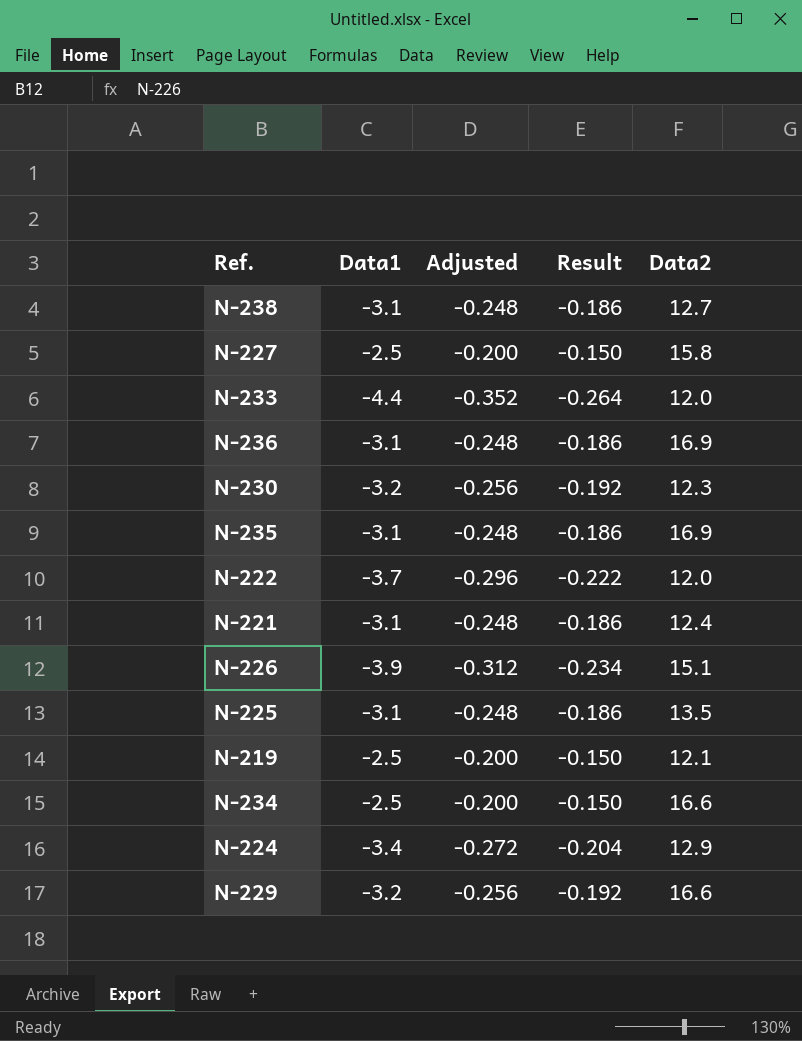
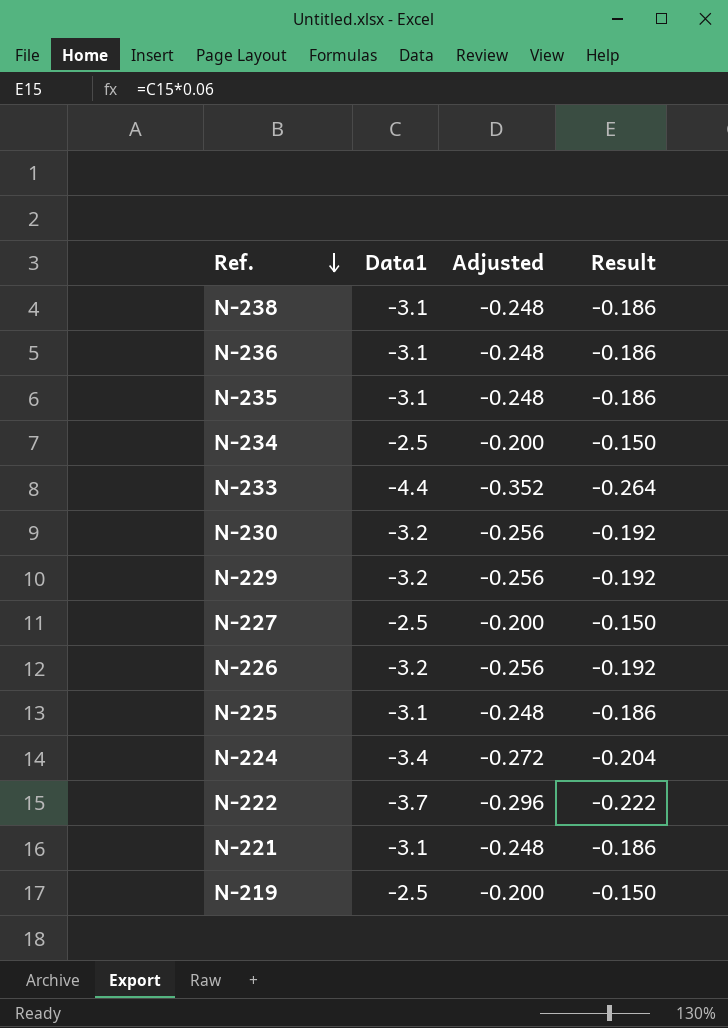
row order: none -> Ref. descending
column Data2 | position: 5 -> none
N-226 | Data1: -3.9 -> -3.2
N-226 | Adjusted: -0.312 -> -0.256
N-226 | Result: -0.234 -> -0.192

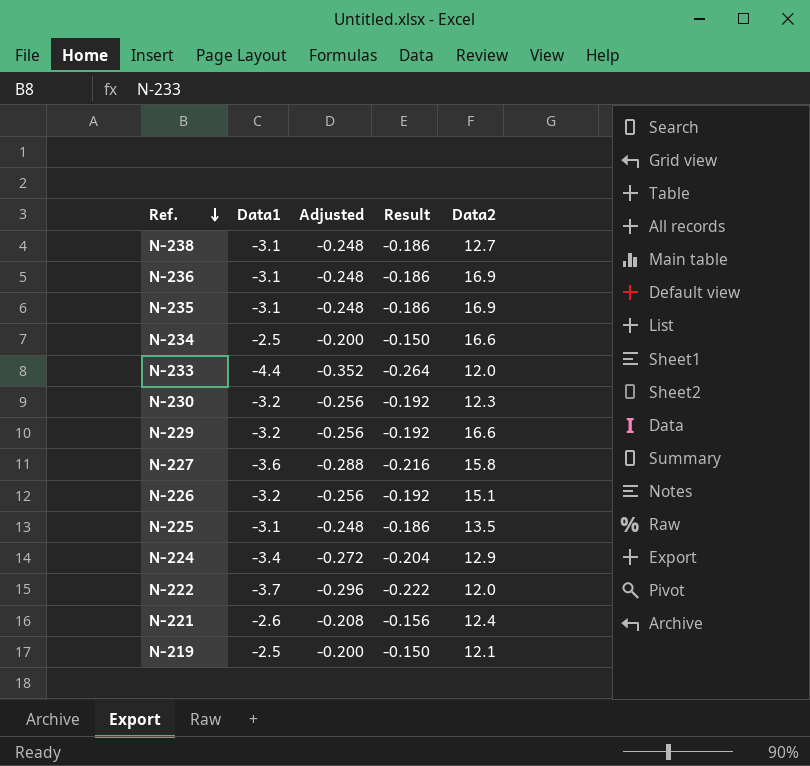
column Data2 | position: none -> 5
N-227 | Data1: -2.5 -> -3.6
N-227 | Adjusted: -0.200 -> -0.288
N-227 | Result: -0.150 -> -0.216
N-221 | Data1: -3.1 -> -2.6
N-221 | Adjusted: -0.248 -> -0.208
N-221 | Result: -0.186 -> -0.156

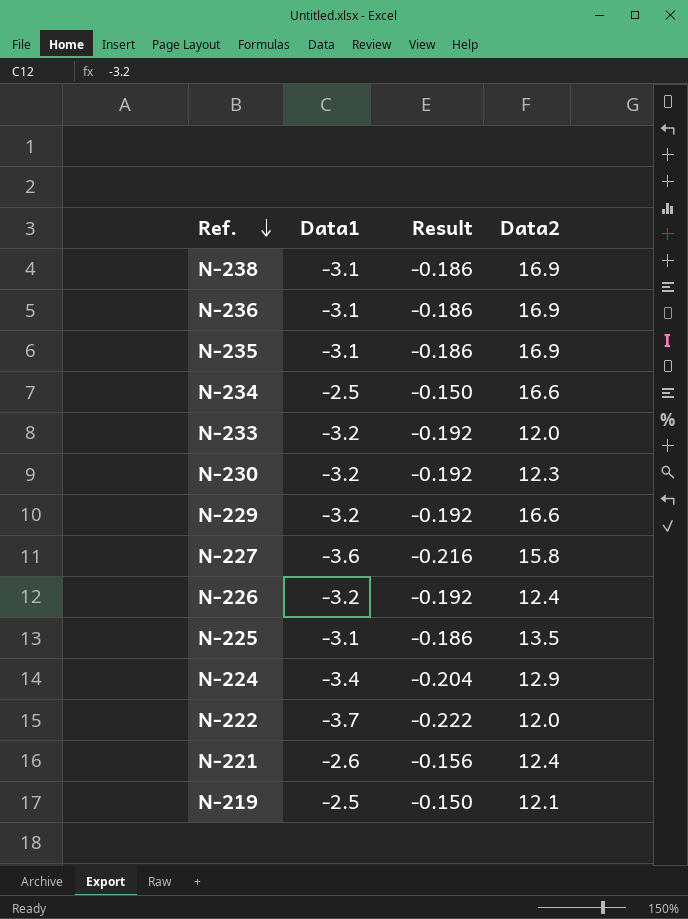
column Adjusted | formula: [Data1] * 0.08 -> none
N-238 | Data2: 12.7 -> 16.9
N-233 | Data1: -4.4 -> -3.2
N-233 | Result: -0.264 -> -0.192
N-226 | Data2: 15.1 -> 12.4

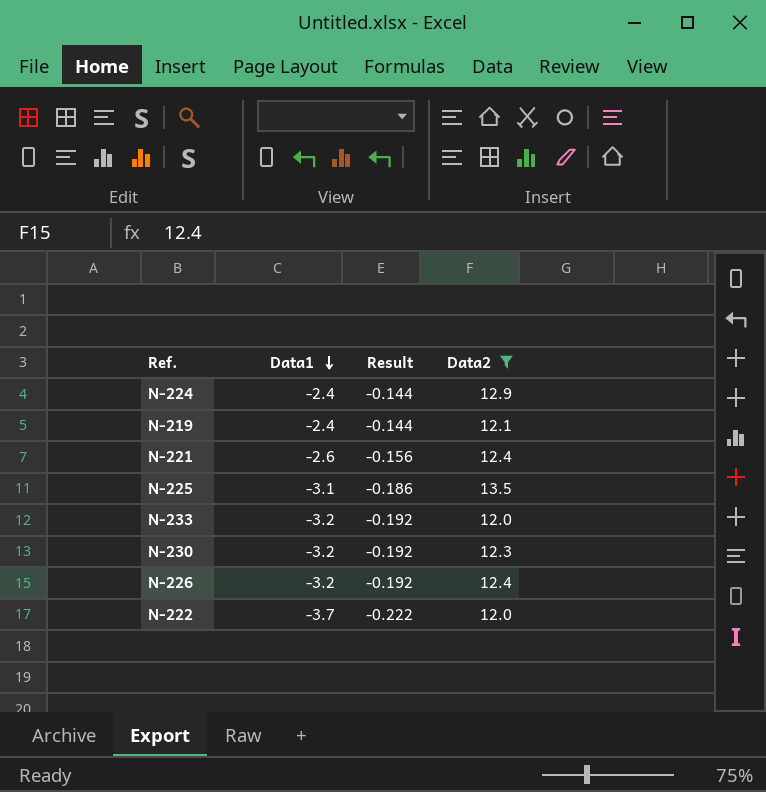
filter: none -> Data2 <= 13.5
row order: Ref. descending -> Data1 descending
N-224 | Data1: -3.4 -> -2.4
N-224 | Result: -0.204 -> -0.144
N-219 | Data1: -2.5 -> -2.4
N-219 | Result: -0.150 -> -0.144

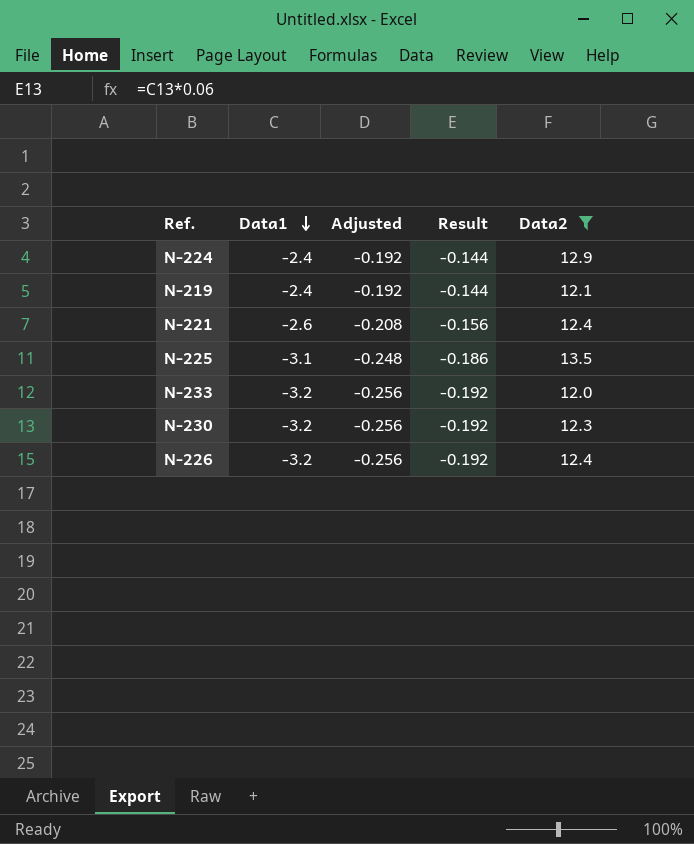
column Adjusted | formula: none -> [Data1] * 0.08
row N-222: -3.7 | -0.222 | 12.0 -> none

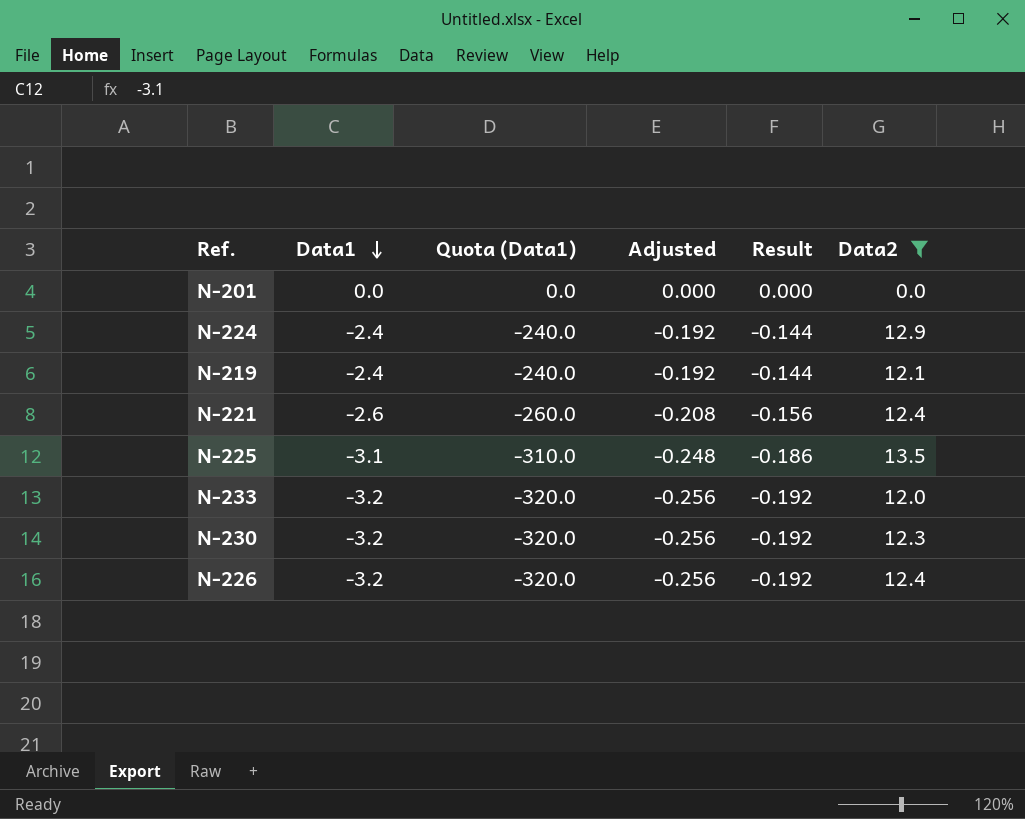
column Quota (Data1) | formula: none -> [Data1] * 100
row N-201: none -> 0.0 | 0.0 | 0.000 | 0.000 | 0.0

